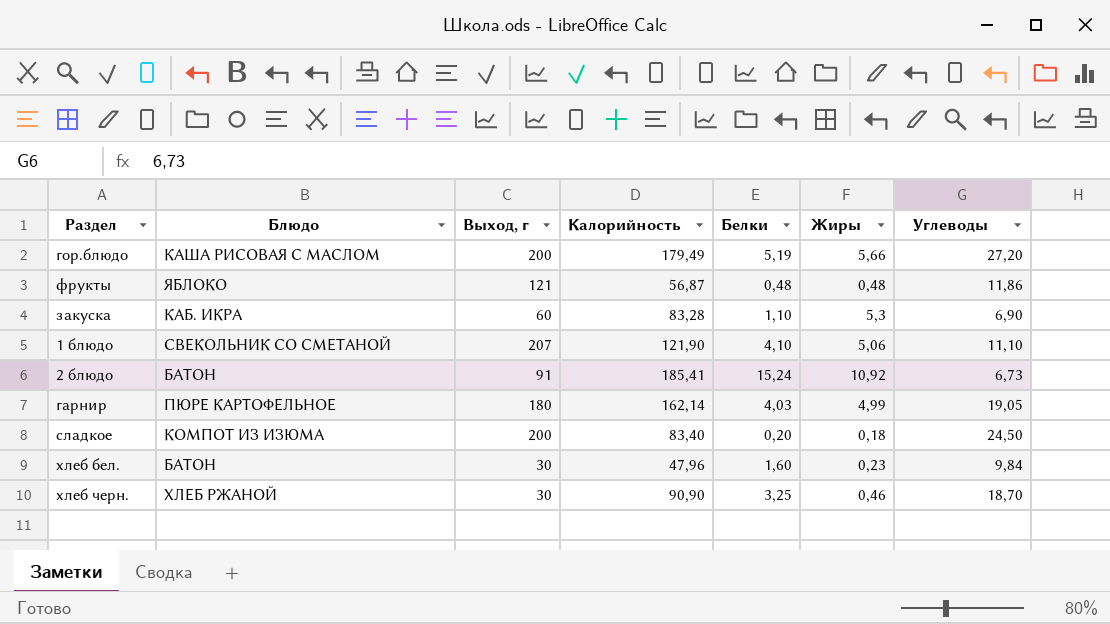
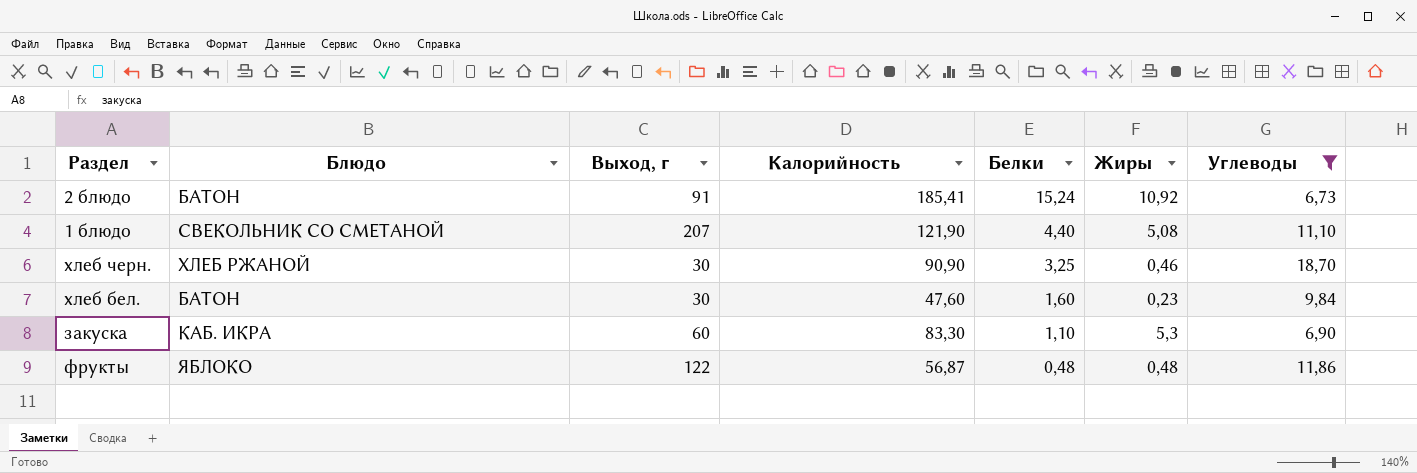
filter: none -> Углеводы <= 18,70
row order: none -> Белки descending
1 блюдо | Белки: 4,10 -> 4,40
1 блюдо | Жиры: 5,06 -> 5,08
хлеб бел. | Калорийность: 47,96 -> 47,60
закуска | Калорийность: 83,28 -> 83,30
фрукты | Выход, г: 121 -> 122

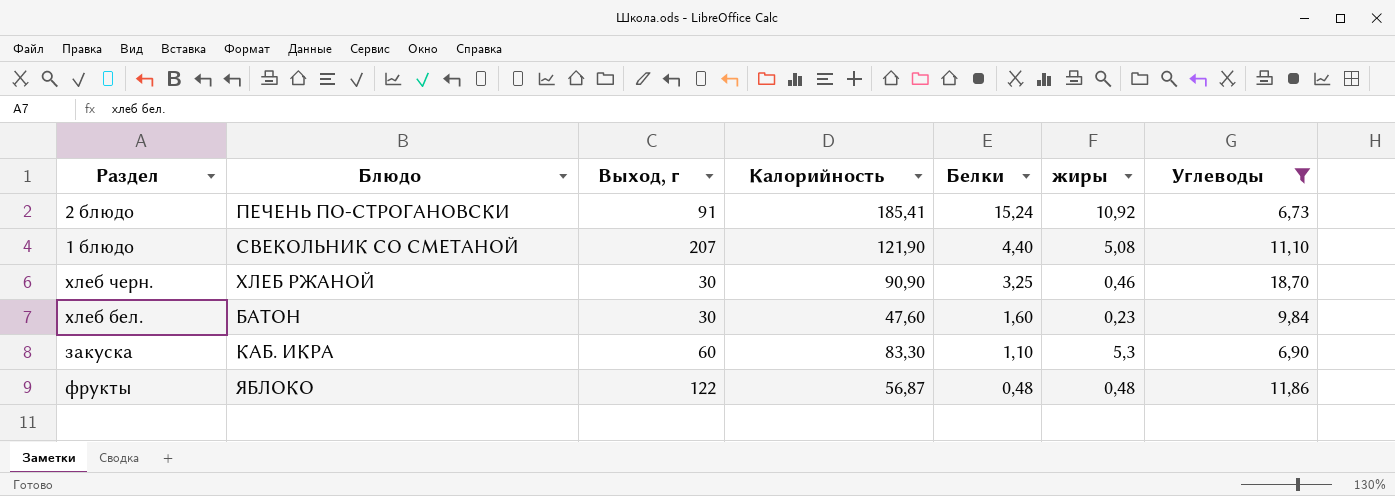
column name: Жиры -> жиры
2 блюдо | Блюдо: БАТОН -> ПЕЧЕНЬ ПО-СТРОГАНОВСКИ

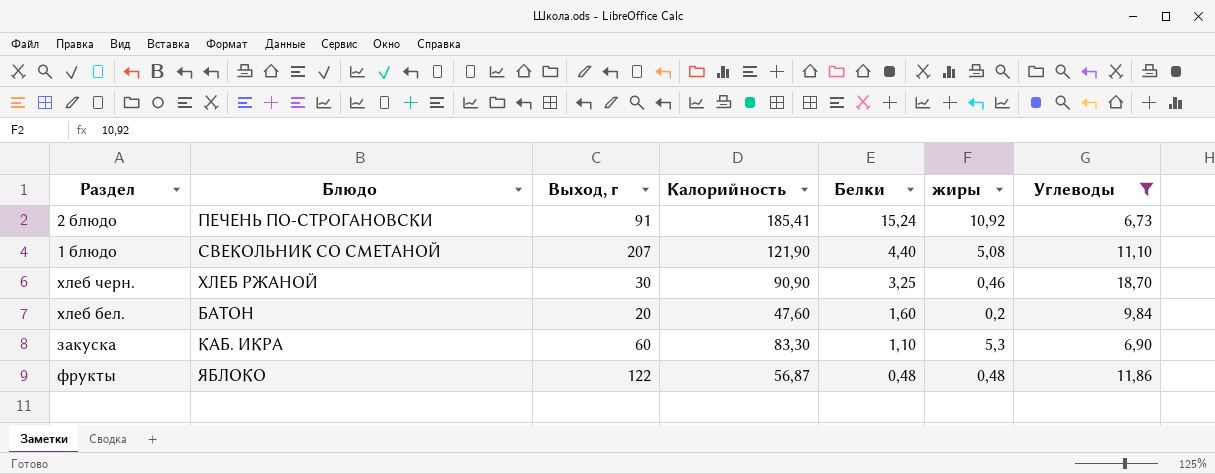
хлеб бел. | Выход, г: 30 -> 20
хлеб бел. | жиры: 0,23 -> 0,2

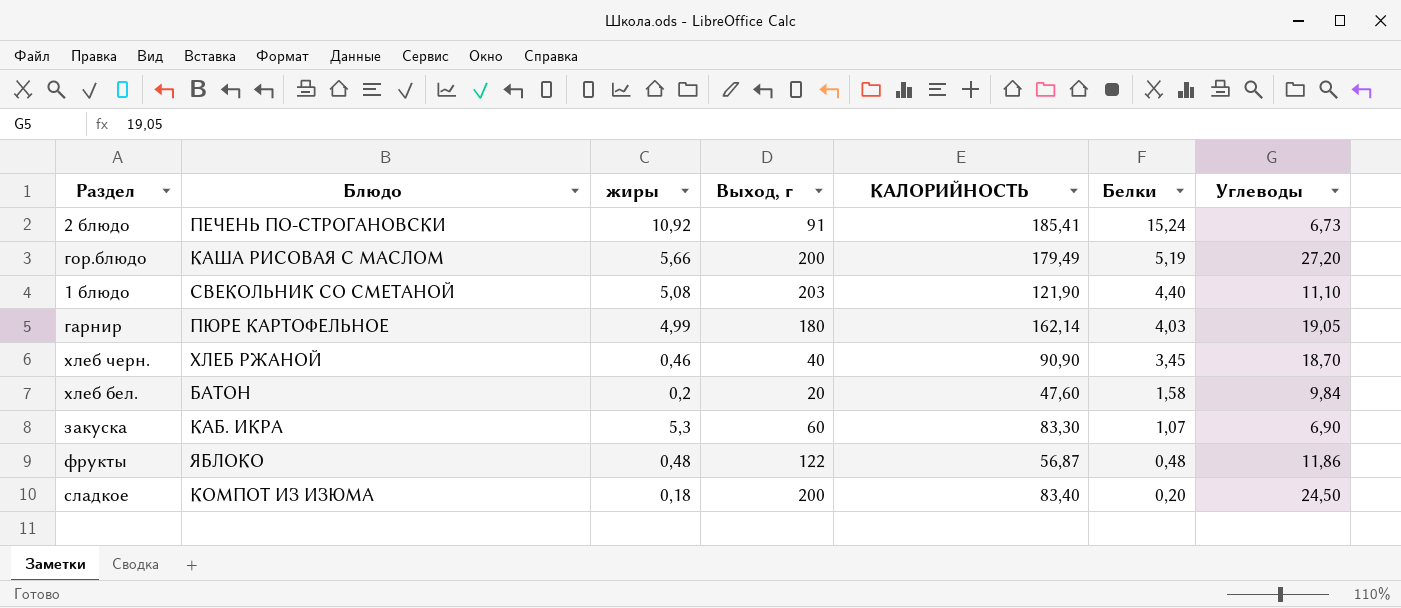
filter: Углеводы <= 18,70 -> none
column жиры | position: 6 -> 3
column name: Калорийность -> КАЛОРИЙНОСТЬ
1 блюдо | Выход, г: 207 -> 203
хлеб черн. | Выход, г: 30 -> 40
хлеб черн. | Белки: 3,25 -> 3,45
хлеб бел. | Белки: 1,60 -> 1,58
закуска | Белки: 1,10 -> 1,07

